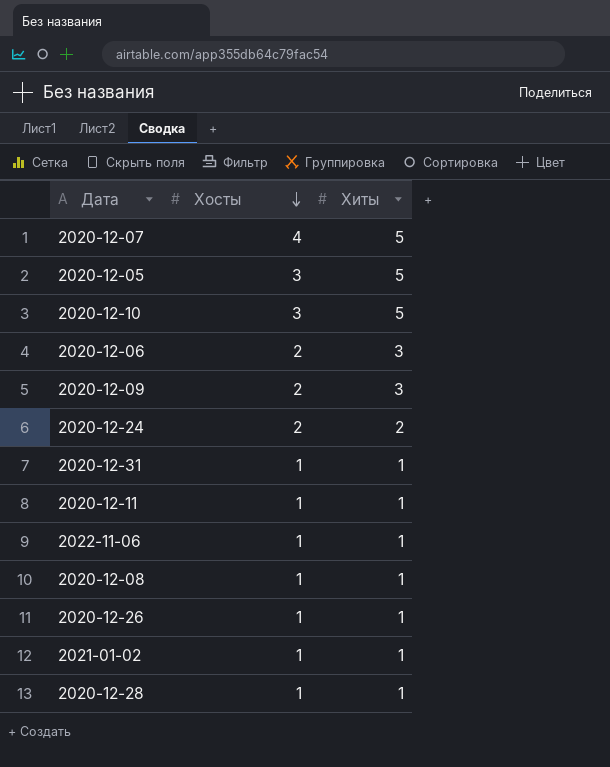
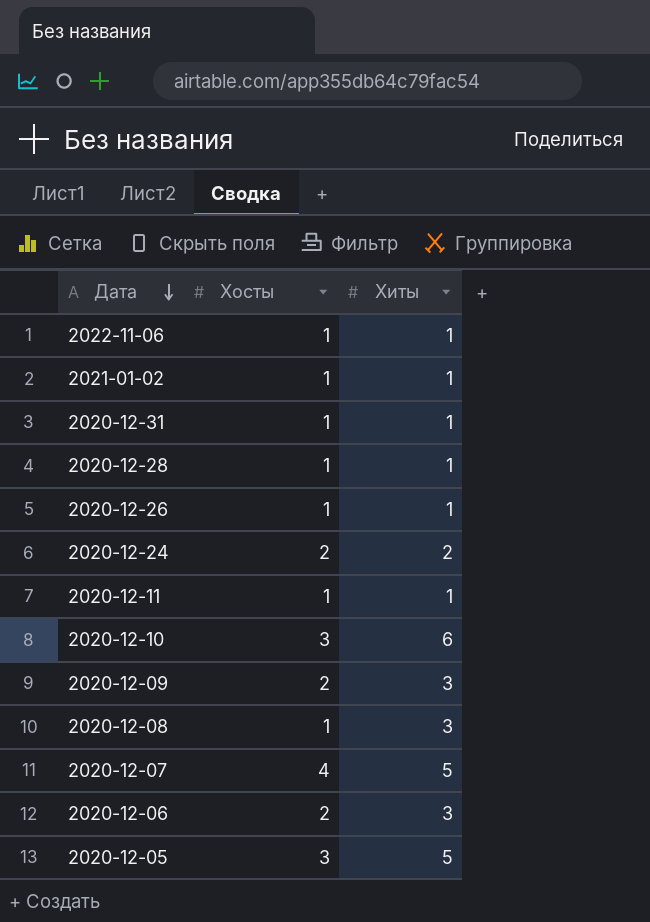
row order: Хосты descending -> Дата descending
2020-12-10 | Хиты: 5 -> 6
2020-12-08 | Хиты: 1 -> 3

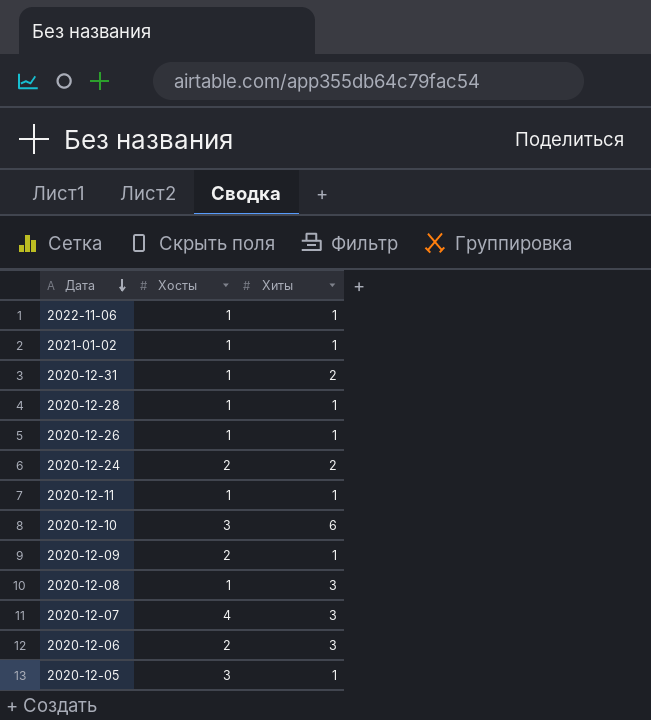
2020-12-31 | Хиты: 1 -> 2
2020-12-09 | Хиты: 3 -> 1
2020-12-07 | Хиты: 5 -> 3
2020-12-05 | Хиты: 5 -> 1

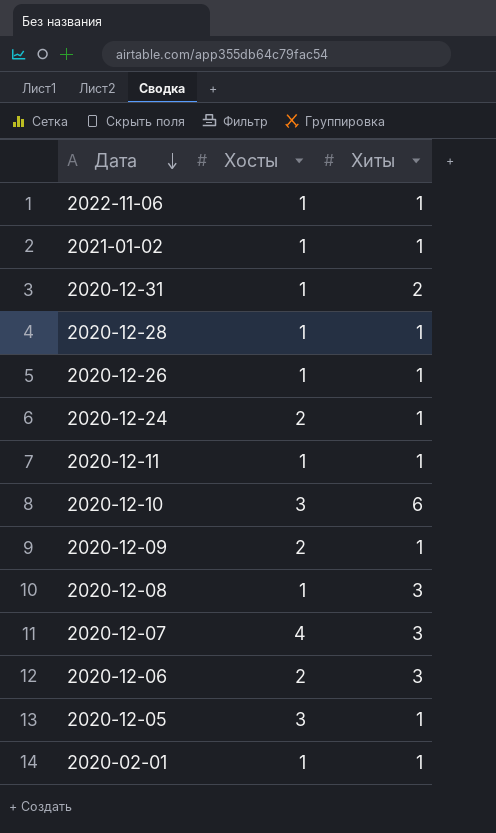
2020-12-24 | Хиты: 2 -> 1
row 2020-02-01: none -> 1 | 1

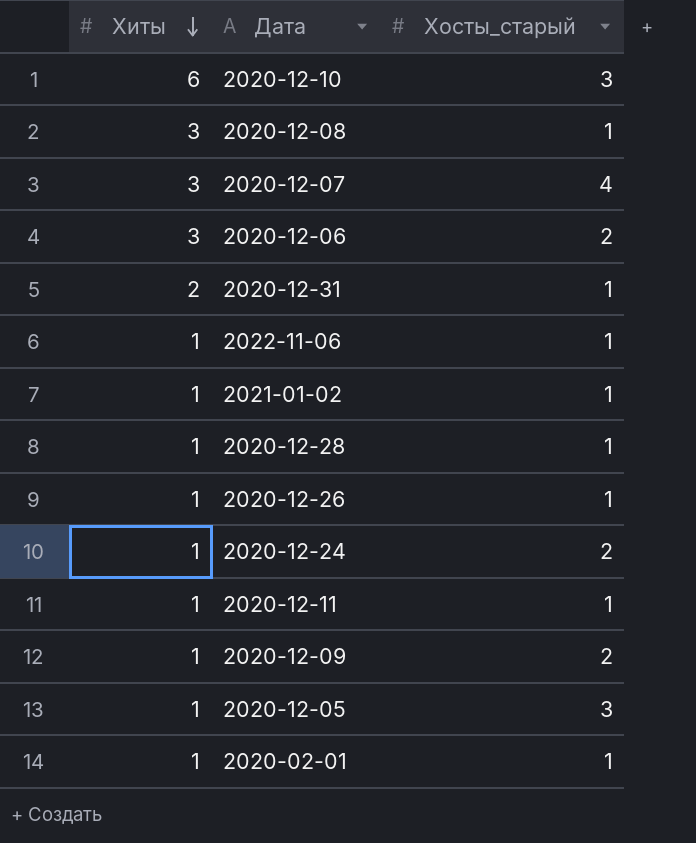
row order: Дата descending -> Хиты descending
column Хиты | position: 3 -> 1
column name: Хосты -> Хосты_старый

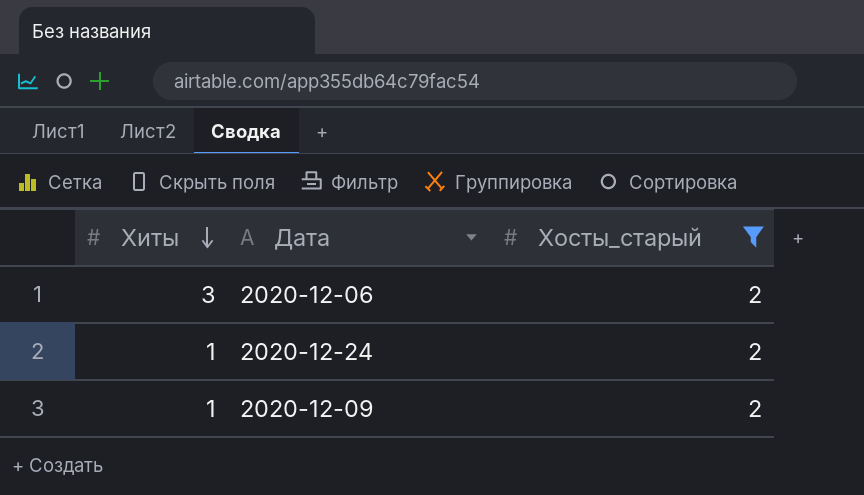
filter: none -> Хосты_старый = 2

